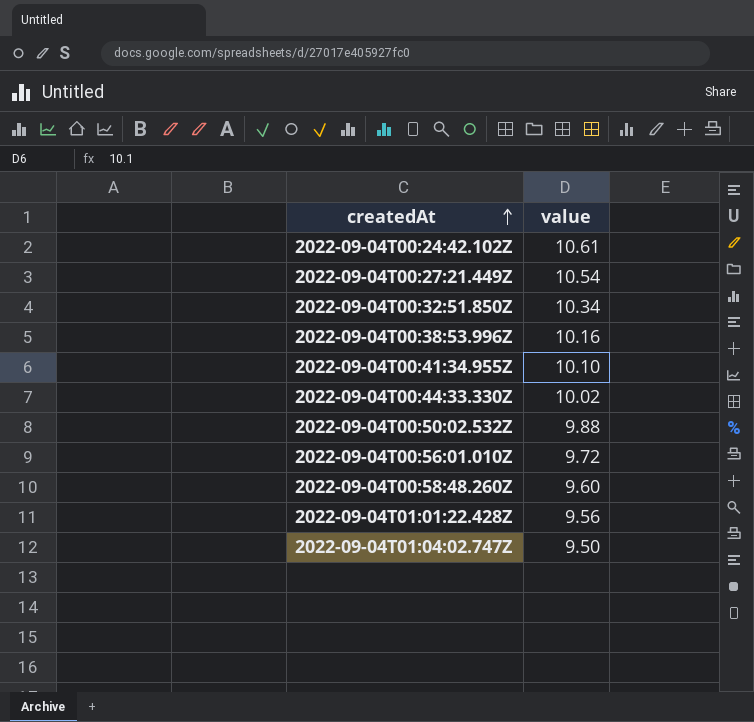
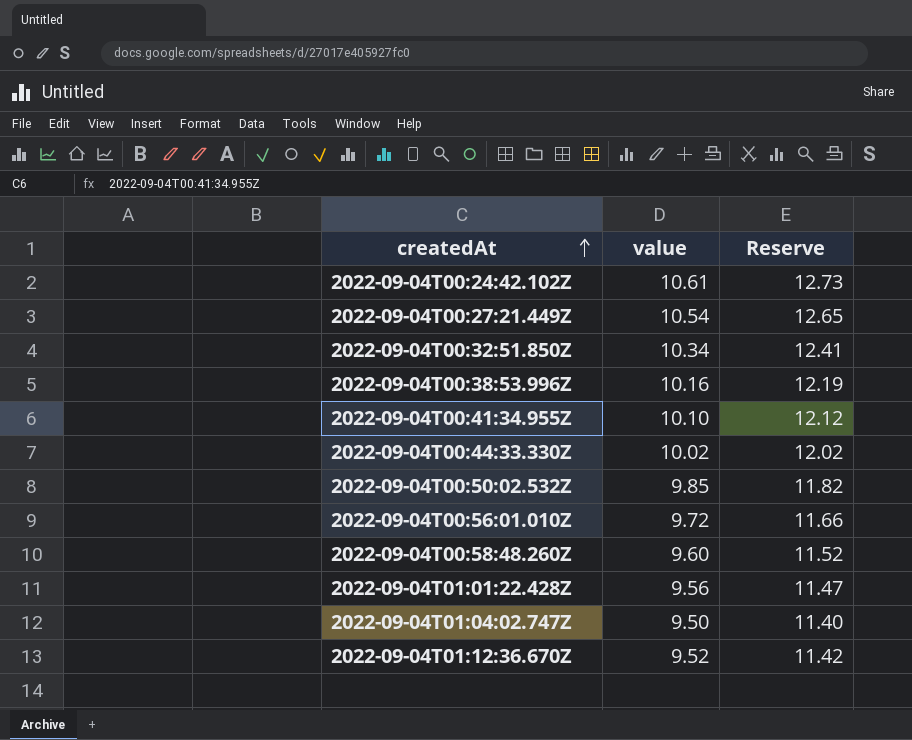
column Reserve | formula: none -> [value] * 1.2
2022-09-04T00:50:02.532Z | value: 9.88 -> 9.85
row 2022-09-04T01:12:36.670Z: none -> 9.52 | 11.42

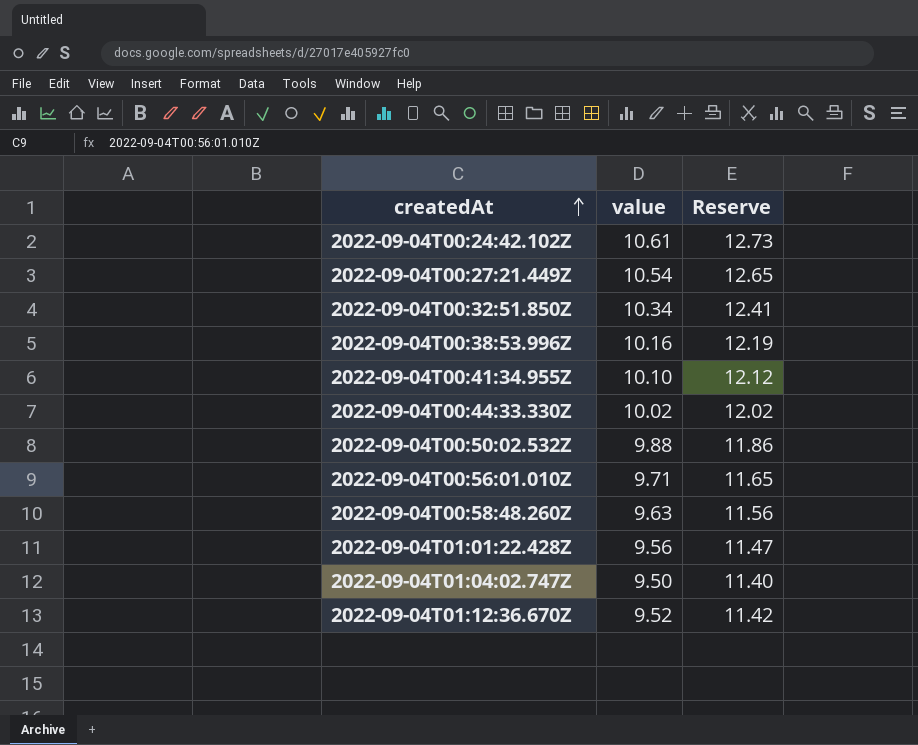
2022-09-04T00:50:02.532Z | value: 9.85 -> 9.88
2022-09-04T00:50:02.532Z | Reserve: 11.82 -> 11.86
2022-09-04T00:56:01.010Z | value: 9.72 -> 9.71
2022-09-04T00:56:01.010Z | Reserve: 11.66 -> 11.65
2022-09-04T00:58:48.260Z | value: 9.60 -> 9.63
2022-09-04T00:58:48.260Z | Reserve: 11.52 -> 11.56

